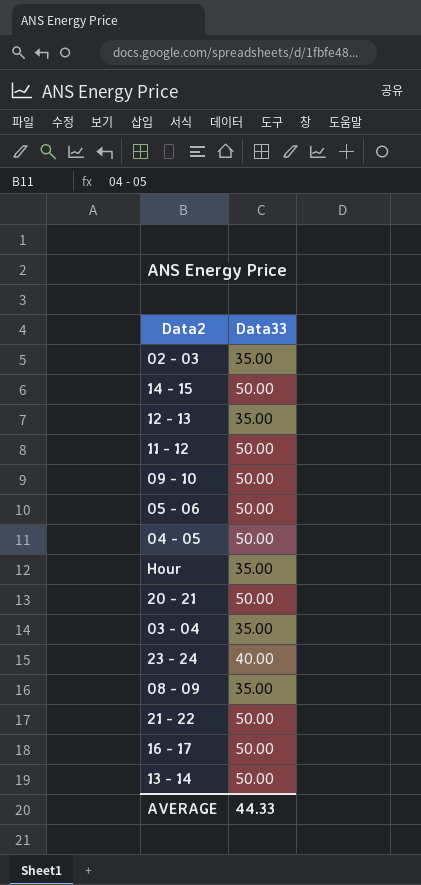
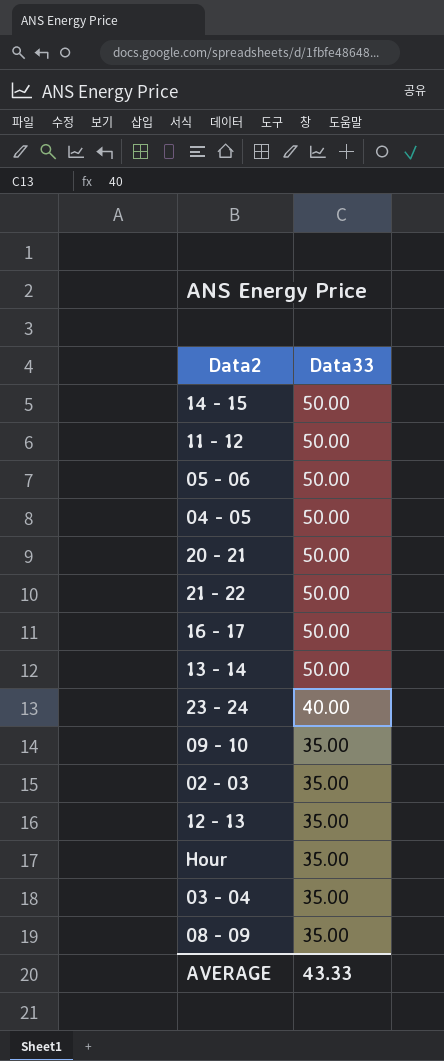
row order: none -> Data33 descending
09 - 10 | Data33: 50.00 -> 35.00
AVERAGE | Data33: 44.33 -> 43.33

